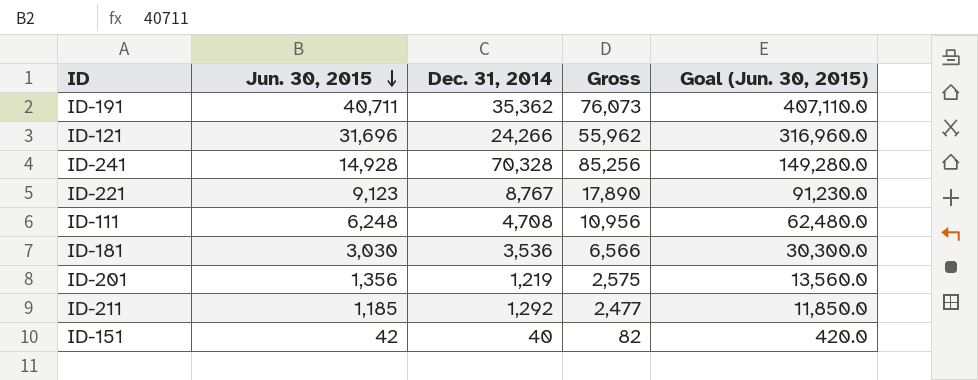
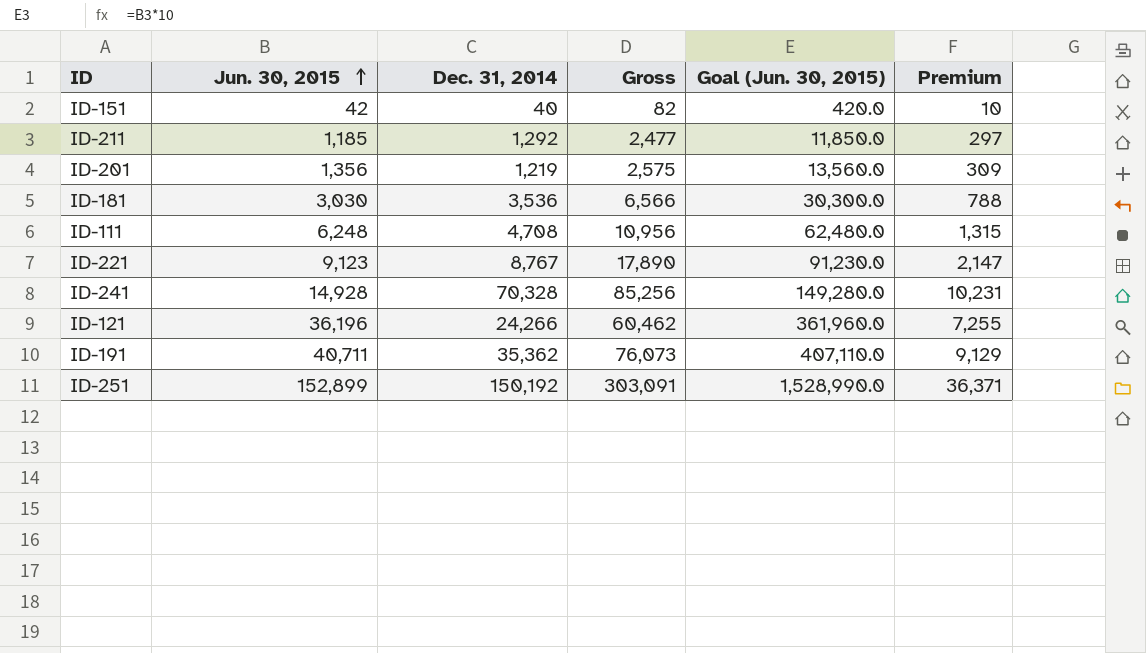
row order: Jun. 30, 2015 descending -> Jun. 30, 2015 ascending
column Premium | formula: none -> [Gross] * 0.12
ID-121 | Jun. 30, 2015: 31,696 -> 36,196
ID-121 | Gross: 55,962 -> 60,462
ID-121 | Goal (Jun. 30, 2015): 316,960.0 -> 361,960.0
row ID-251: none -> 152,899 | 150,192 | 303,091 | 1,528,990.0 | 36,371

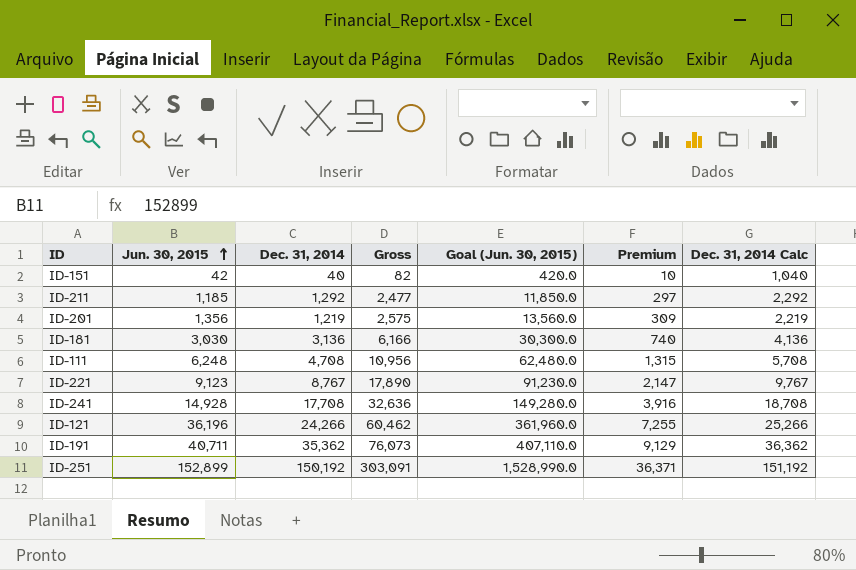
column Dec. 31, 2014 Calc | formula: none -> [Dec. 31, 2014] + 1000
ID-181 | Dec. 31, 2014: 3,536 -> 3,136
ID-181 | Gross: 6,566 -> 6,166
ID-181 | Premium: 788 -> 740
ID-241 | Dec. 31, 2014: 70,328 -> 17,708
ID-241 | Gross: 85,256 -> 32,636
ID-241 | Premium: 10,231 -> 3,916

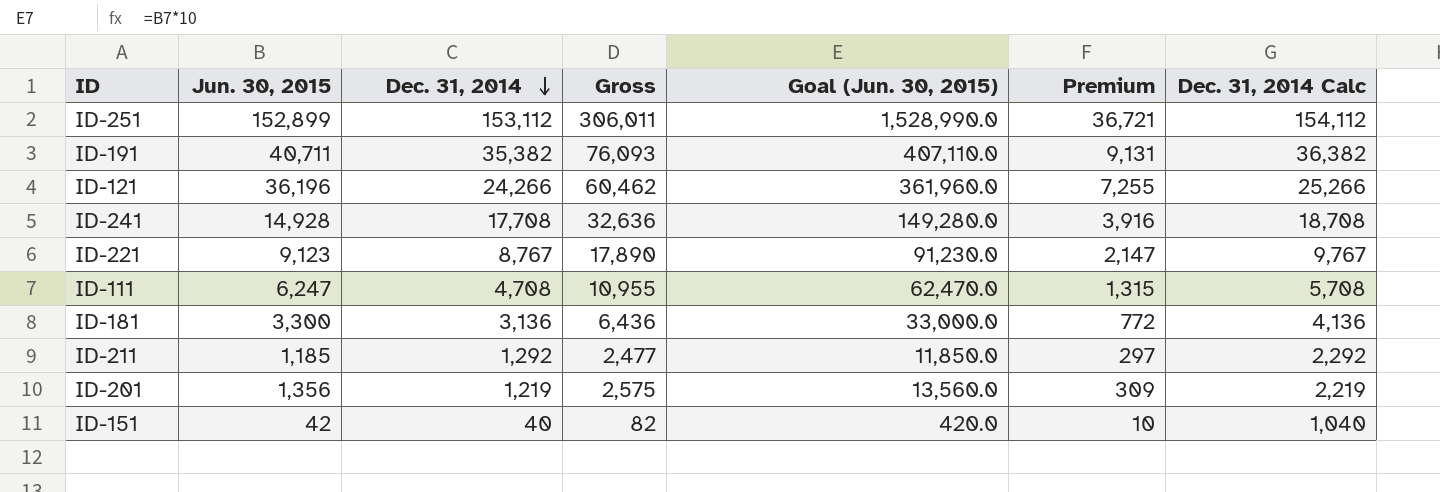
row order: Jun. 30, 2015 ascending -> Dec. 31, 2014 descending
ID-251 | Dec. 31, 2014: 150,192 -> 153,112
ID-251 | Gross: 303,091 -> 306,011
ID-251 | Premium: 36,371 -> 36,721
ID-251 | Dec. 31, 2014 Calc: 151,192 -> 154,112
ID-191 | Dec. 31, 2014: 35,362 -> 35,382
ID-191 | Gross: 76,073 -> 76,093
ID-191 | Premium: 9,129 -> 9,131
ID-191 | Dec. 31, 2014 Calc: 36,362 -> 36,382
ID-111 | Jun. 30, 2015: 6,248 -> 6,247
ID-111 | Gross: 10,956 -> 10,955
ID-111 | Goal (Jun. 30, 2015): 62,480.0 -> 62,470.0
ID-181 | Jun. 30, 2015: 3,030 -> 3,300
ID-181 | Gross: 6,166 -> 6,436
ID-181 | Goal (Jun. 30, 2015): 30,300.0 -> 33,000.0
ID-181 | Premium: 740 -> 772

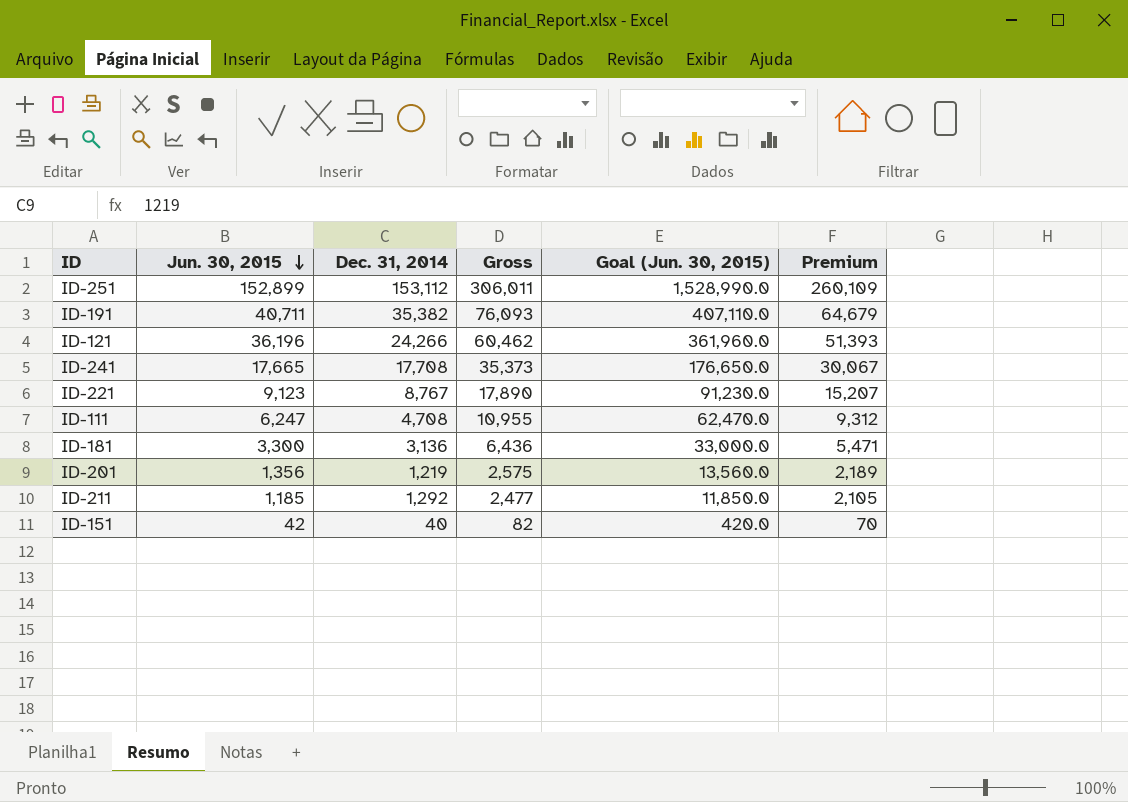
row order: Dec. 31, 2014 descending -> Jun. 30, 2015 descending
column Dec. 31, 2014 Calc | formula: [Dec. 31, 2014] + 1000 -> none
column Premium | formula: [Gross] * 0.12 -> [Gross] * 0.85
ID-241 | Jun. 30, 2015: 14,928 -> 17,665
ID-241 | Gross: 32,636 -> 35,373
ID-241 | Goal (Jun. 30, 2015): 149,280.0 -> 176,650.0

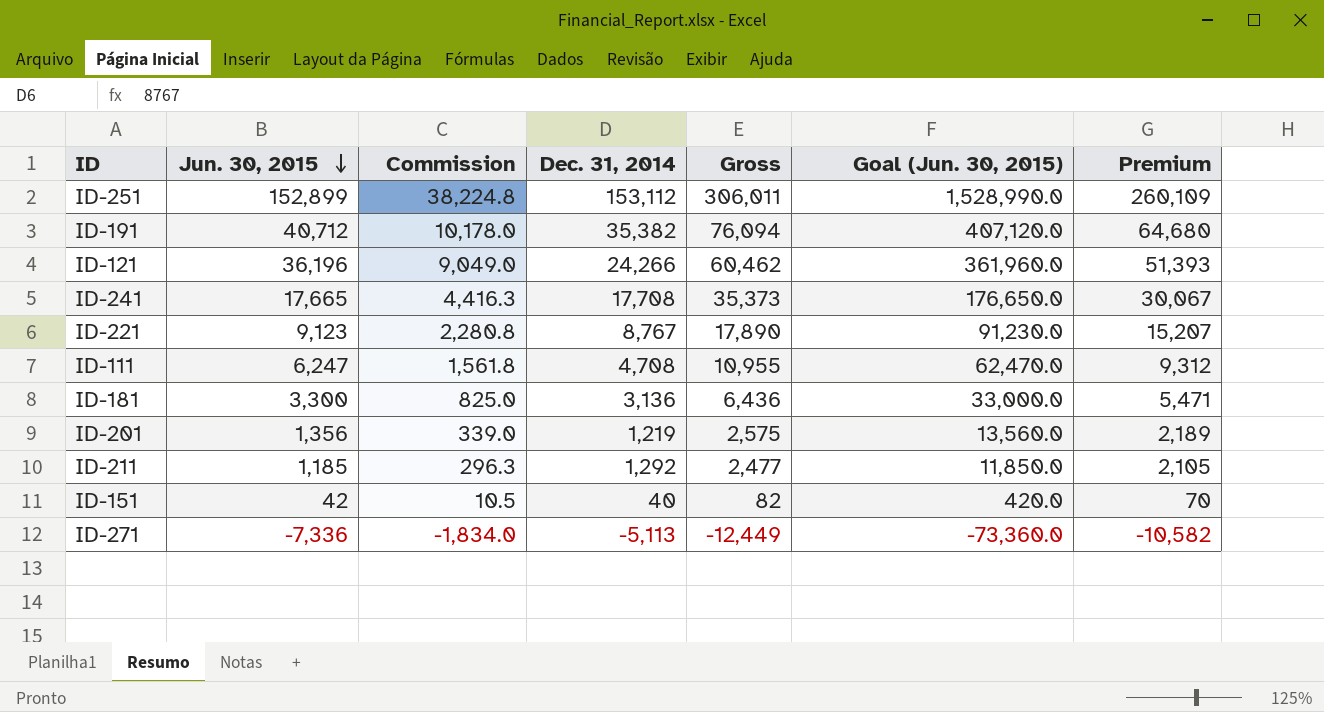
column Commission | formula: none -> [Jun. 30, 2015] * 0.25
ID-191 | Jun. 30, 2015: 40,711 -> 40,712
ID-191 | Gross: 76,093 -> 76,094
ID-191 | Goal (Jun. 30, 2015): 407,110.0 -> 407,120.0
ID-191 | Premium: 64,679 -> 64,680
row ID-271: none -> -7,336 | -1,834.0 | -5,113 | -12,449 | -73,360.0 | -10,582

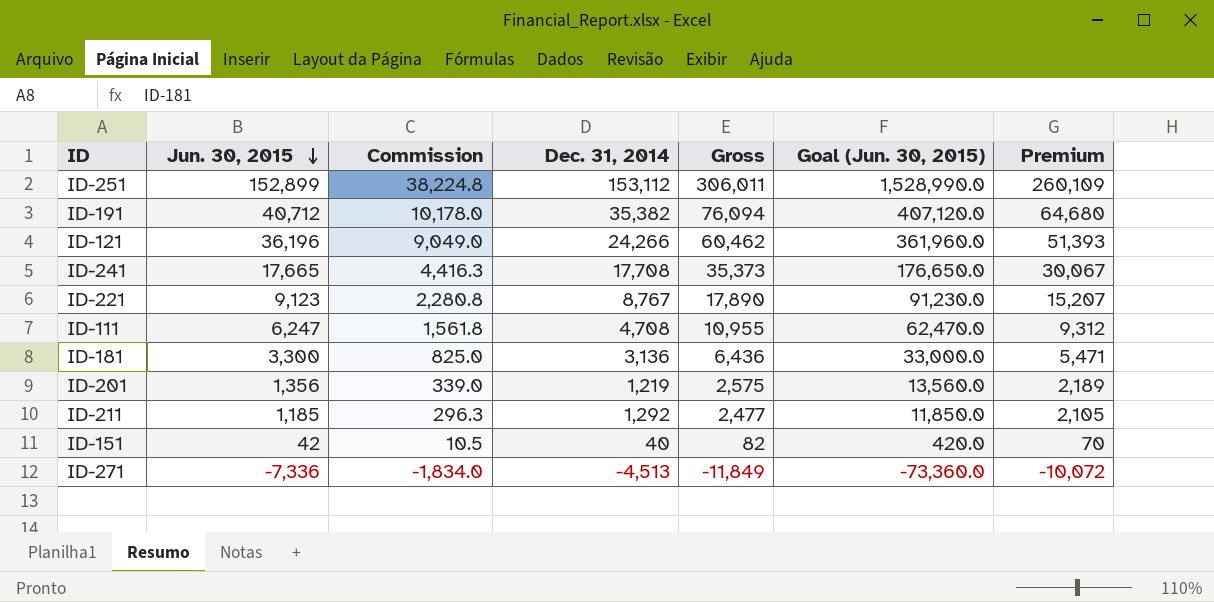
ID-271 | Dec. 31, 2014: -5,113 -> -4,513
ID-271 | Gross: -12,449 -> -11,849
ID-271 | Premium: -10,582 -> -10,072

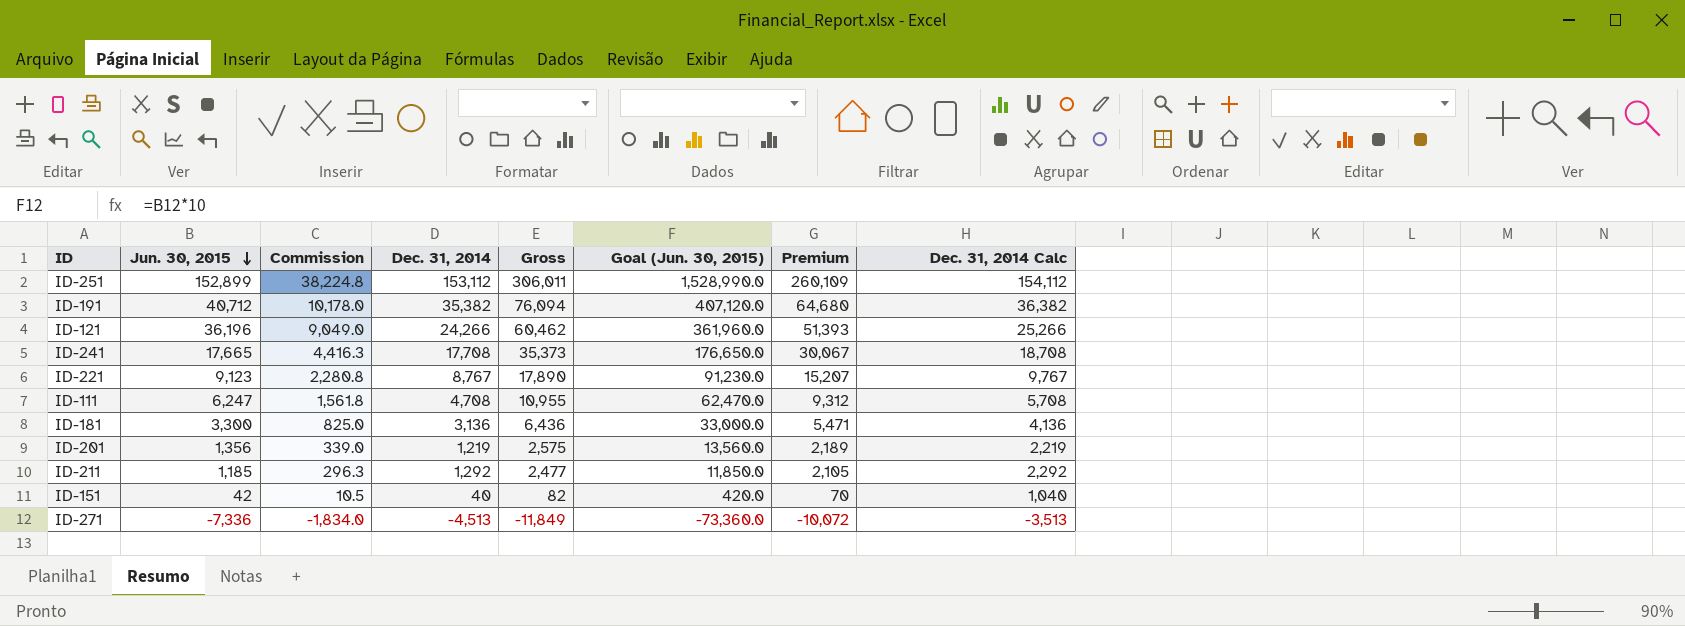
column Dec. 31, 2014 Calc | formula: none -> [Dec. 31, 2014] + 1000

